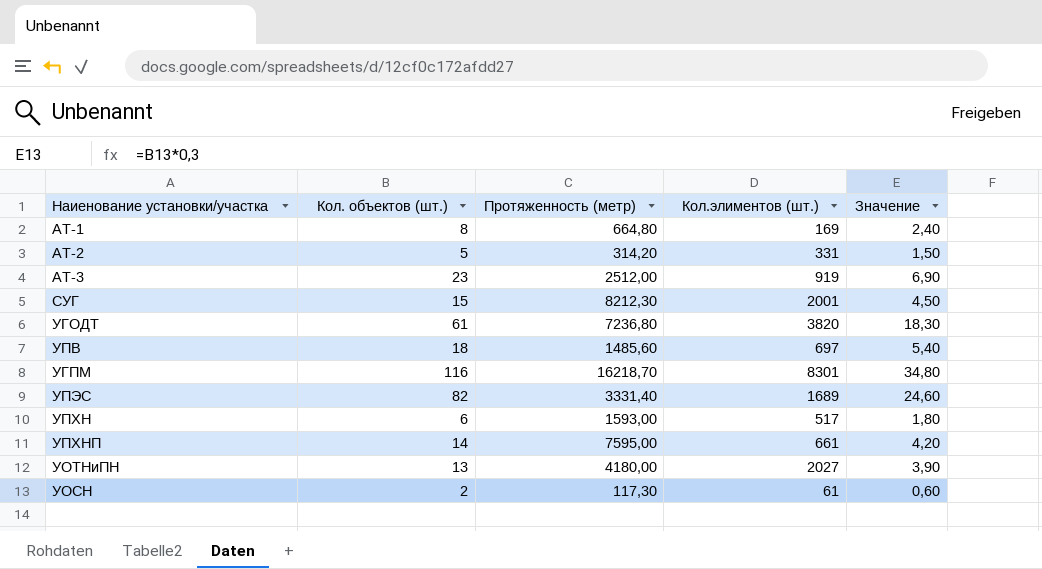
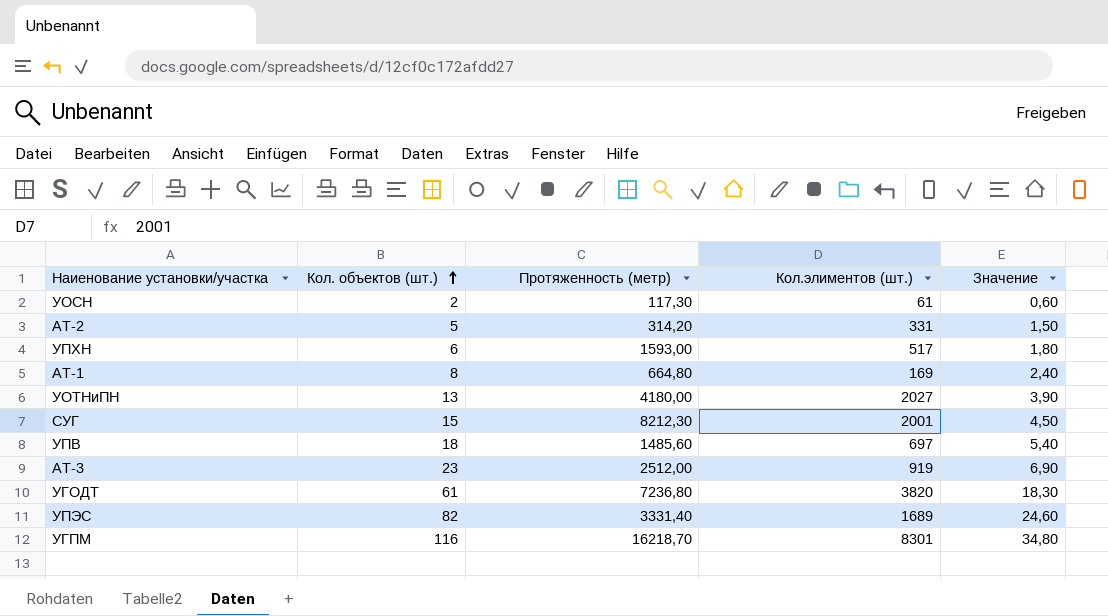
row order: none -> Кол. объектов (шт.) ascending
row УПХНП: 14 | 7595,00 | 661 | 4,20 -> none

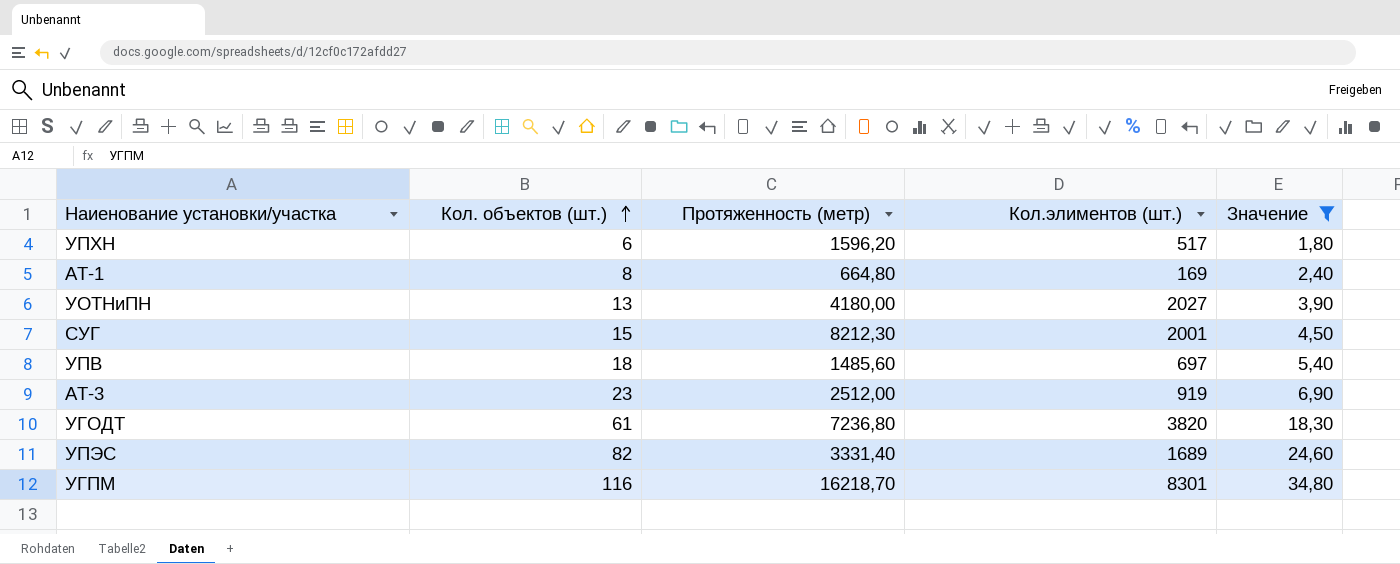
filter: none -> Значение >= 1,80
УПХН | Протяженность (метр): 1593,00 -> 1596,20

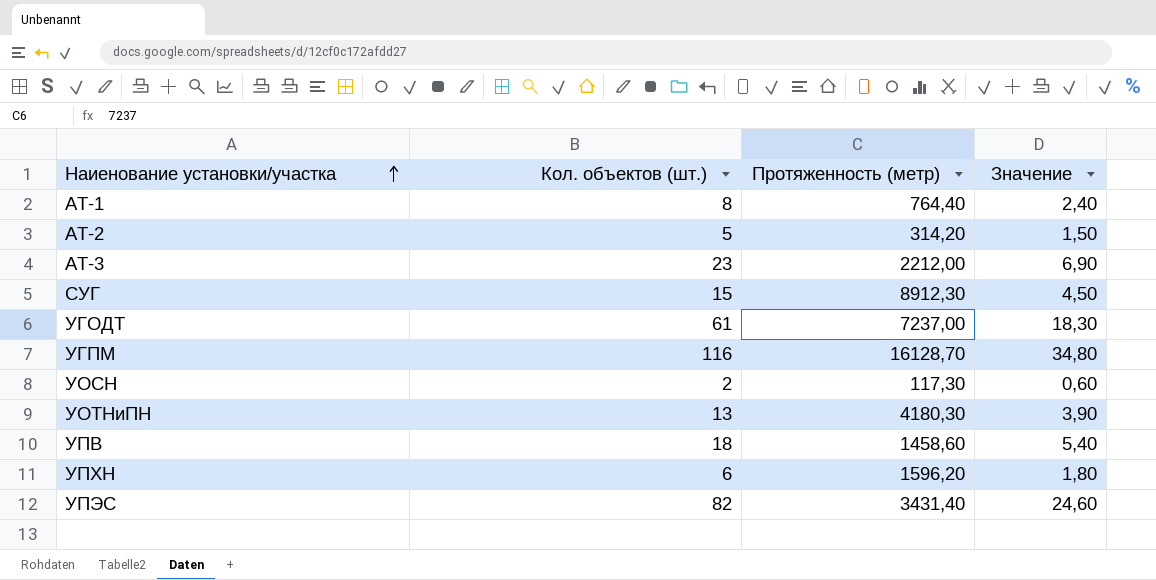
filter: Значение >= 1,80 -> none
row order: Кол. объектов (шт.) ascending -> Наиенование установки/участка ascending
column Кол.элиментов (шт.) | position: 4 -> none
АТ-1 | Протяженность (метр): 664,80 -> 764,40
АТ-3 | Протяженность (метр): 2512,00 -> 2212,00
СУГ | Протяженность (метр): 8212,30 -> 8912,30
УГОДТ | Протяженность (метр): 7236,80 -> 7237,00
УГПМ | Протяженность (метр): 16218,70 -> 16128,70
УОТНиПН | Протяженность (метр): 4180,00 -> 4180,30
УПВ | Протяженность (метр): 1485,60 -> 1458,60
УПЭС | Протяженность (метр): 3331,40 -> 3431,40

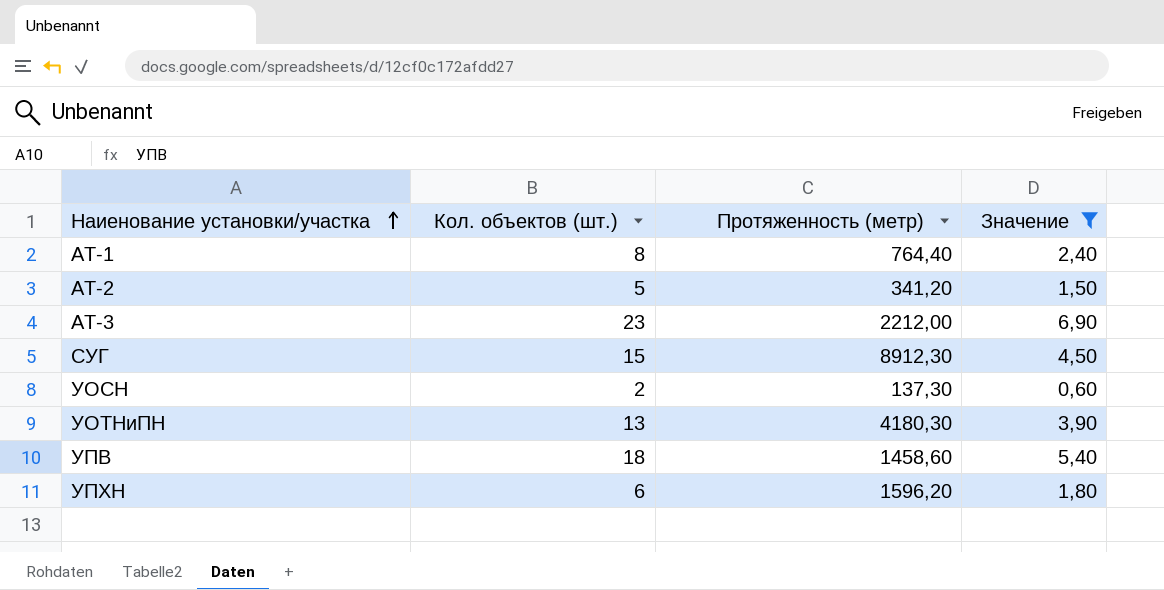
filter: none -> Значение <= 6,90
АТ-2 | Протяженность (метр): 314,20 -> 341,20
УОСН | Протяженность (метр): 117,30 -> 137,30

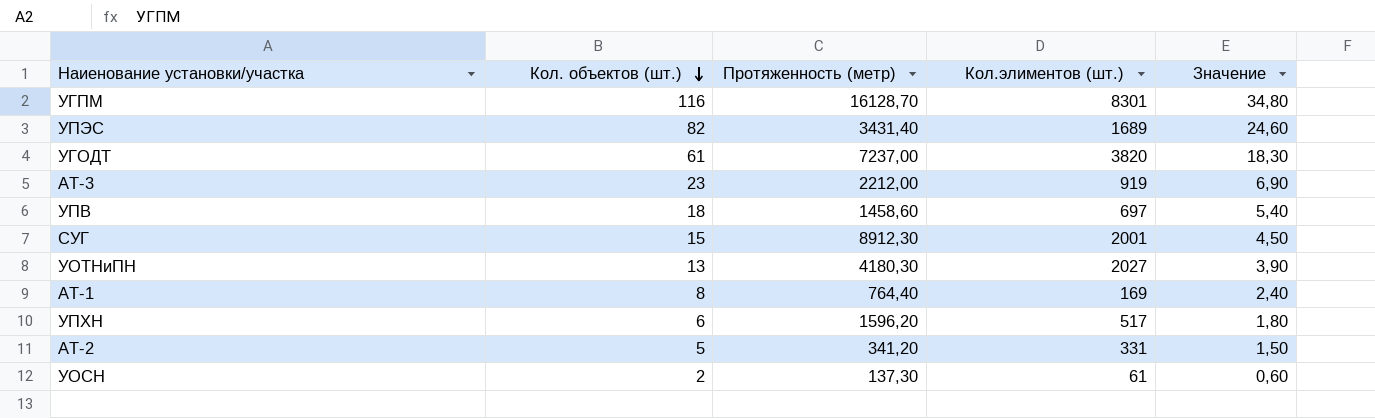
filter: Значение <= 6,90 -> none
row order: Наиенование установки/участка ascending -> Кол. объектов (шт.) descending
column Кол.элиментов (шт.) | position: none -> 4

